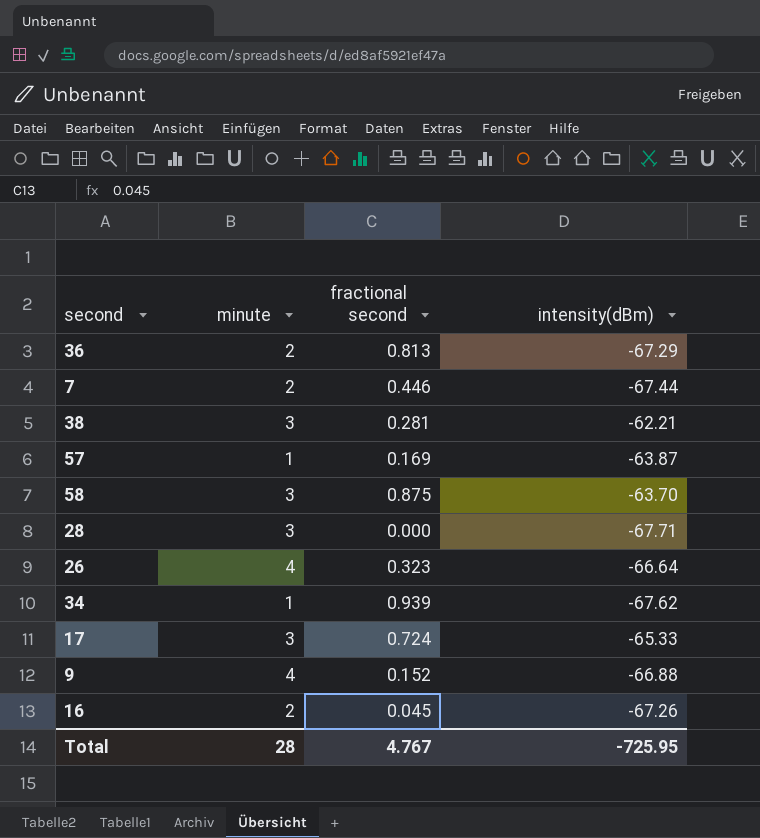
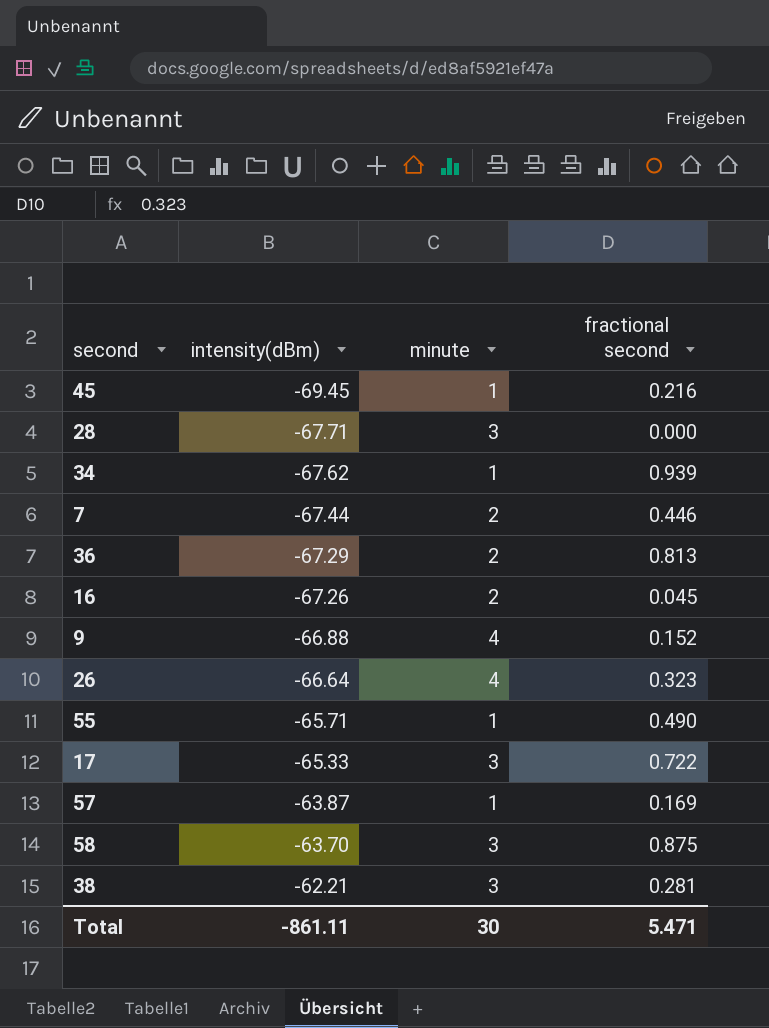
row order: none -> intensity(dBm) ascending
column intensity(dBm) | position: 4 -> 2
row 45: none -> -69.45 | 1 | 0.216
row 55: none -> -65.71 | 1 | 0.490
17 | fractional second: 0.724 -> 0.722
Total | intensity(dBm): -725.95 -> -861.11
Total | minute: 28 -> 30
Total | fractional second: 4.767 -> 5.471

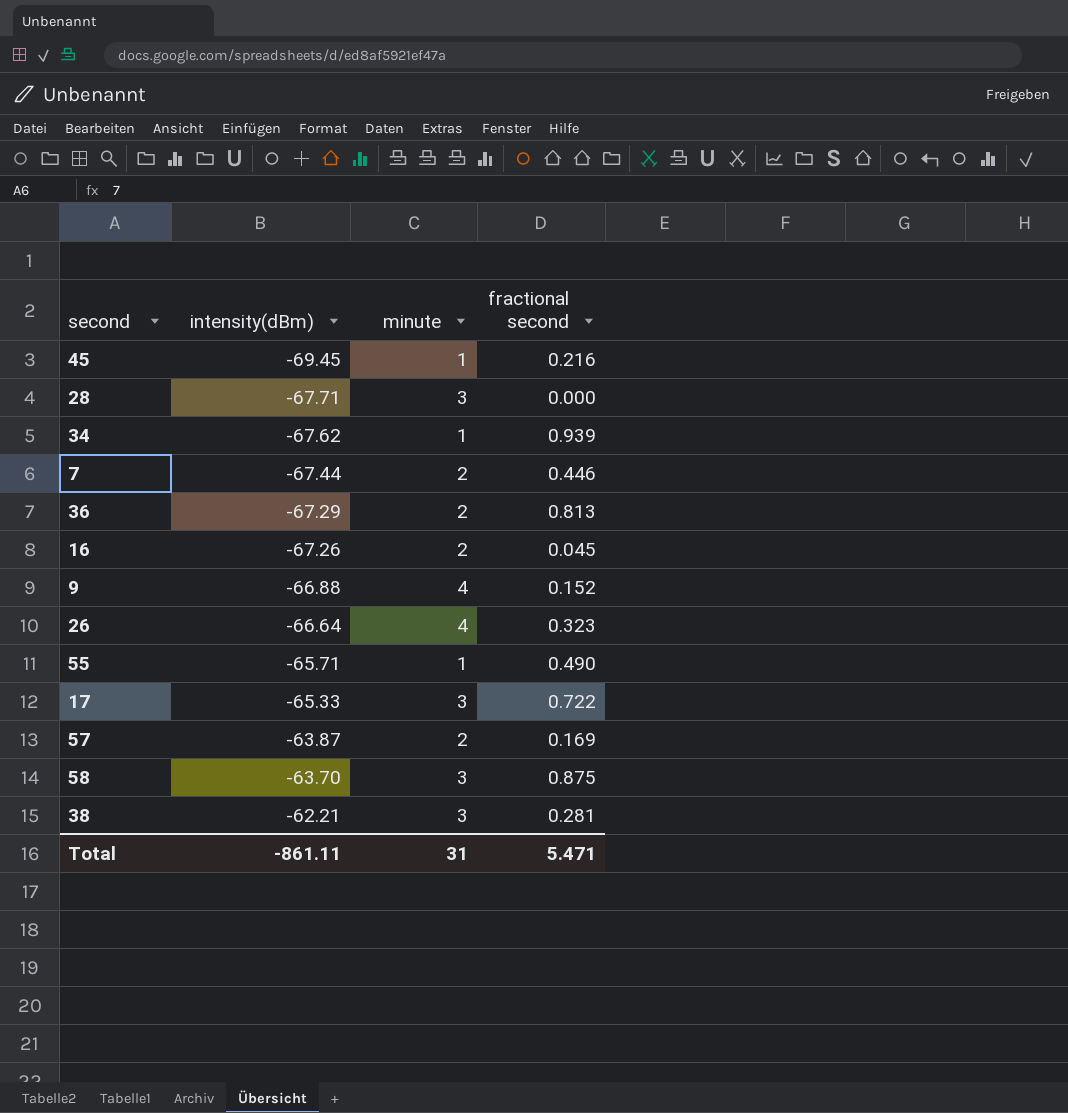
57 | minute: 1 -> 2
Total | minute: 30 -> 31

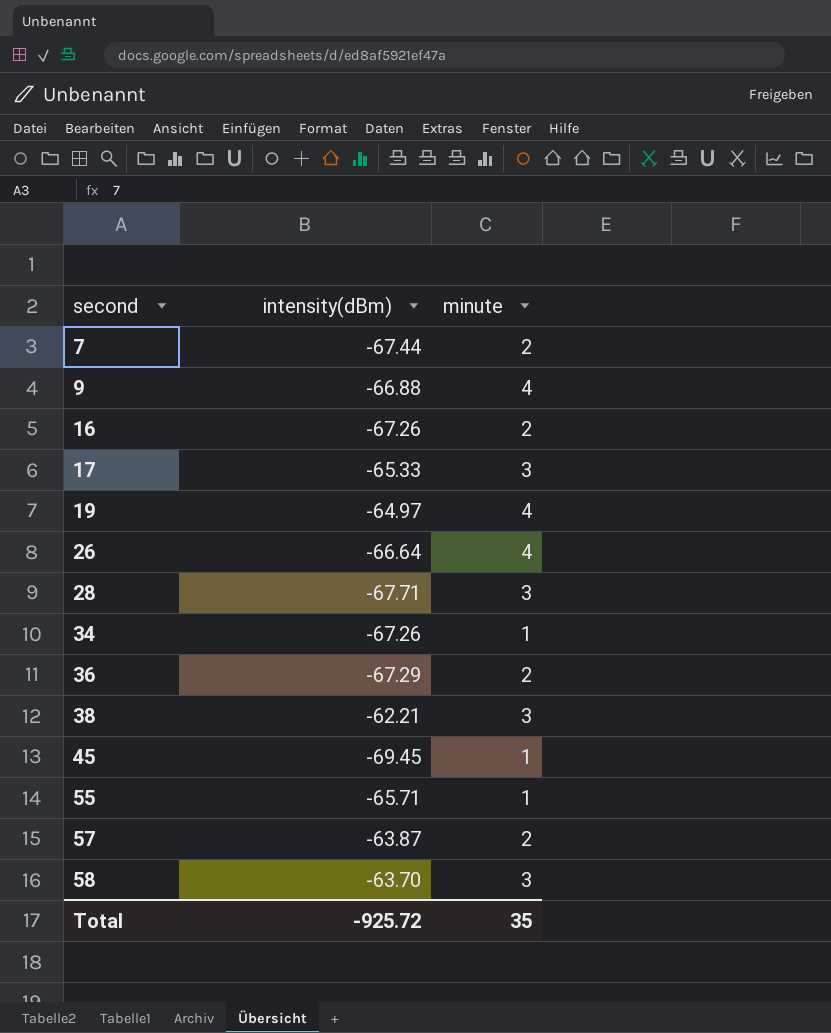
row order: intensity(dBm) ascending -> second ascending
column fractional second | position: 4 -> none
row 19: none -> -64.97 | 4
34 | intensity(dBm): -67.62 -> -67.26
Total | intensity(dBm): -861.11 -> -925.72
Total | minute: 31 -> 35

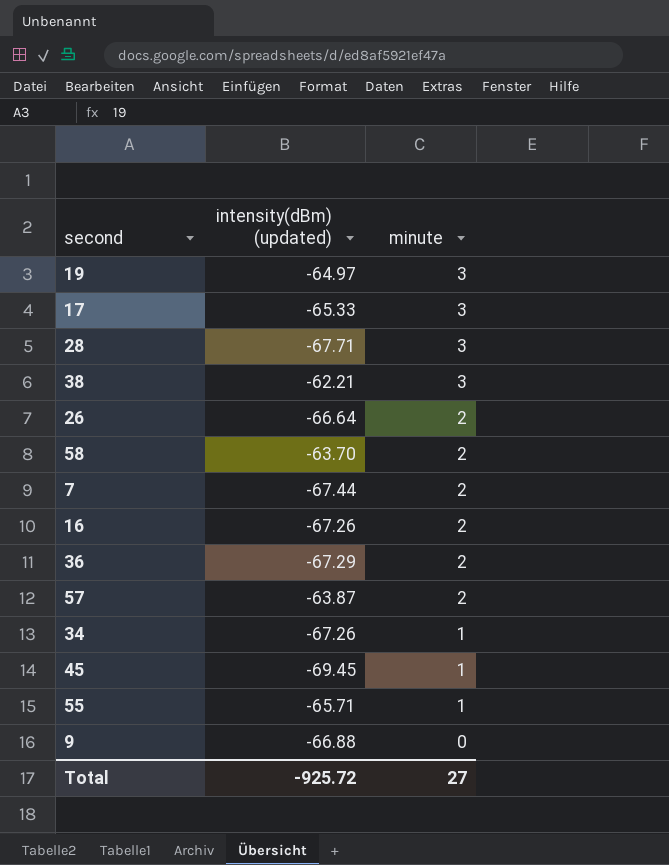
row order: second ascending -> minute descending
column name: intensity(dBm) -> intensity(dBm) (updated)
19 | minute: 4 -> 3
26 | minute: 4 -> 2
58 | minute: 3 -> 2
9 | minute: 4 -> 0
Total | minute: 35 -> 27

